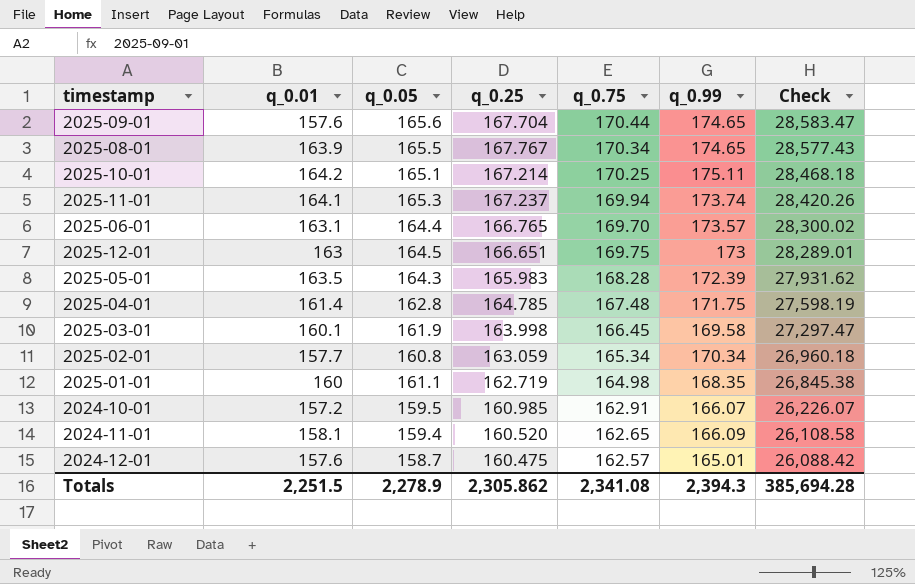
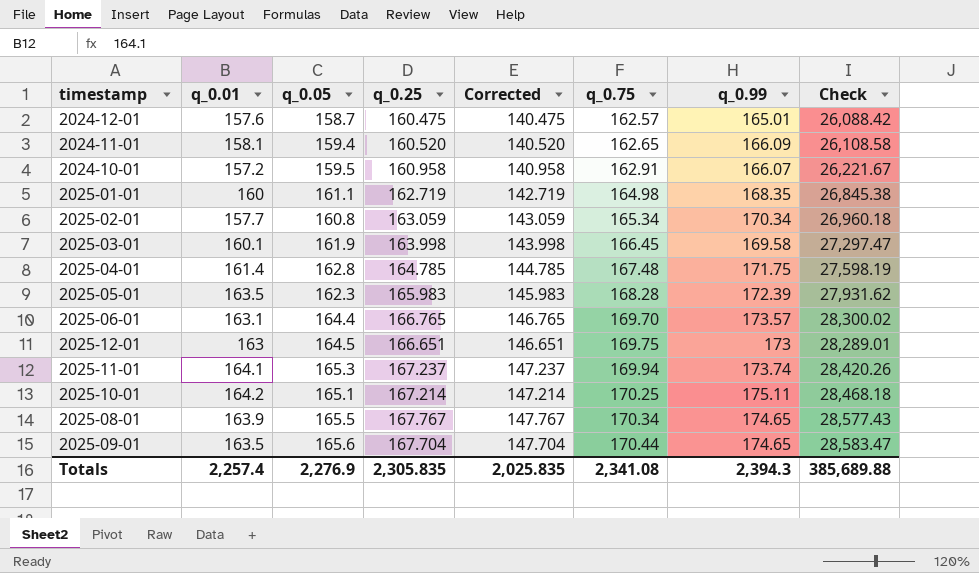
row order: Check descending -> q_0.75 ascending
column Corrected | formula: none -> [q_0.25] - 20
2024-10-01 | q_0.25: 160.985 -> 160.958
2024-10-01 | Check: 26,226.07 -> 26,221.67
2025-05-01 | q_0.05: 164.3 -> 162.3
2025-09-01 | q_0.01: 157.6 -> 163.5
Totals | q_0.01: 2,251.5 -> 2,257.4
Totals | q_0.05: 2,278.9 -> 2,276.9
Totals | q_0.25: 2,305.862 -> 2,305.835
Totals | Check: 385,694.28 -> 385,689.88

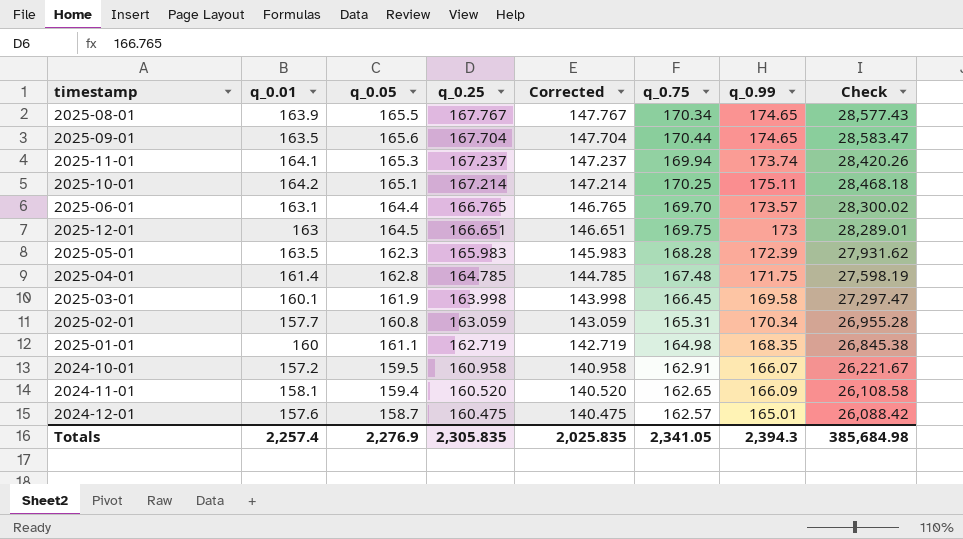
row order: q_0.75 ascending -> q_0.25 descending
2025-02-01 | q_0.75: 165.34 -> 165.31
2025-02-01 | Check: 26,960.18 -> 26,955.28
Totals | q_0.75: 2,341.08 -> 2,341.05
Totals | Check: 385,689.88 -> 385,684.98

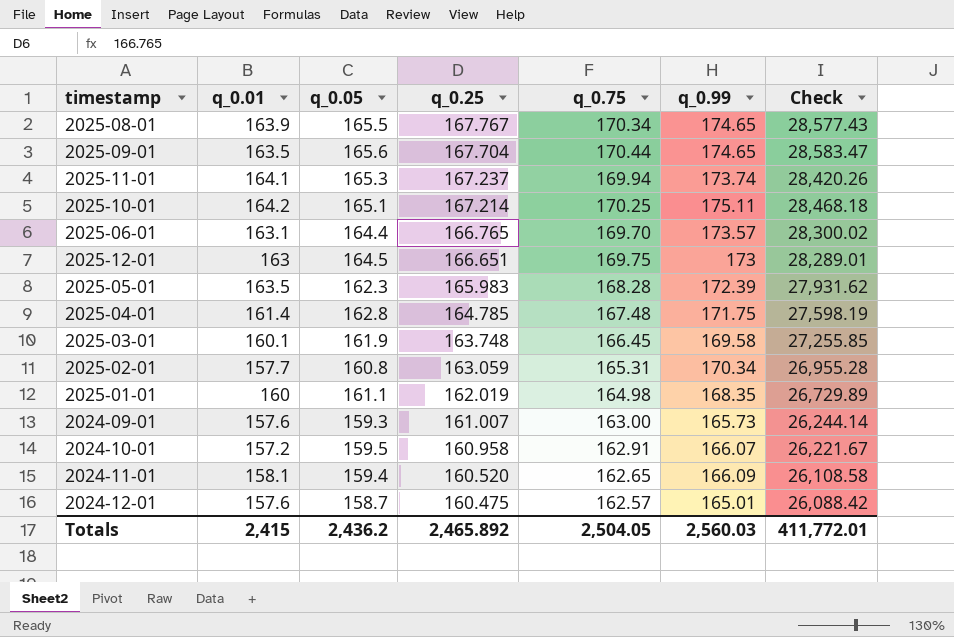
column Corrected | formula: [q_0.25] - 20 -> none
2025-03-01 | q_0.25: 163.998 -> 163.748
2025-03-01 | Check: 27,297.47 -> 27,255.85
2025-01-01 | q_0.25: 162.719 -> 162.019
2025-01-01 | Check: 26,845.38 -> 26,729.89
row 2024-09-01: none -> 157.6 | 159.3 | 161.007 | 163.00 | 165.73 | 26,244.14
Totals | q_0.01: 2,257.4 -> 2,415
Totals | q_0.05: 2,276.9 -> 2,436.2
Totals | q_0.25: 2,305.835 -> 2,465.892
Totals | q_0.75: 2,341.05 -> 2,504.05
Totals | q_0.99: 2,394.3 -> 2,560.03
Totals | Check: 385,684.98 -> 411,772.01

